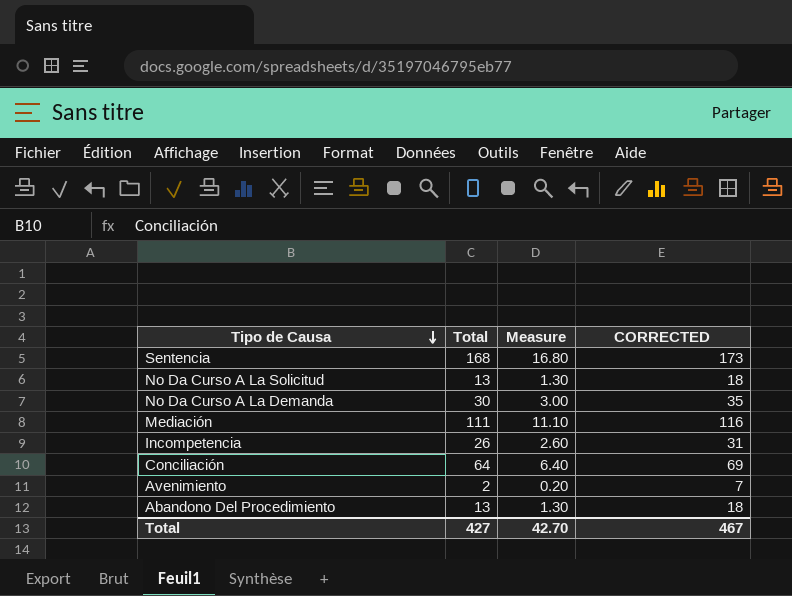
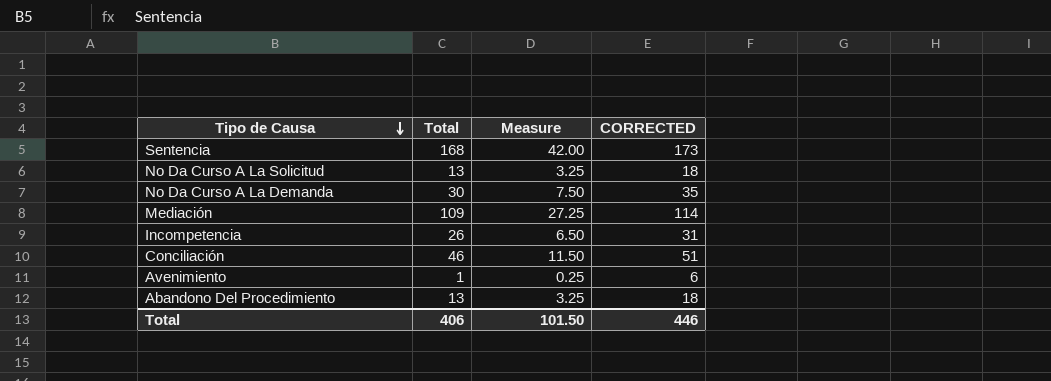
column Measure | formula: [Total] * 0.1 -> [Total] * 0.25
Mediación | Total: 111 -> 109
Mediación | CORRECTED: 116 -> 114
Conciliación | Total: 64 -> 46
Conciliación | CORRECTED: 69 -> 51
Avenimiento | Total: 2 -> 1
Avenimiento | CORRECTED: 7 -> 6
Total | Total: 427 -> 406
Total | Measure: 42.70 -> 101.50
Total | CORRECTED: 467 -> 446

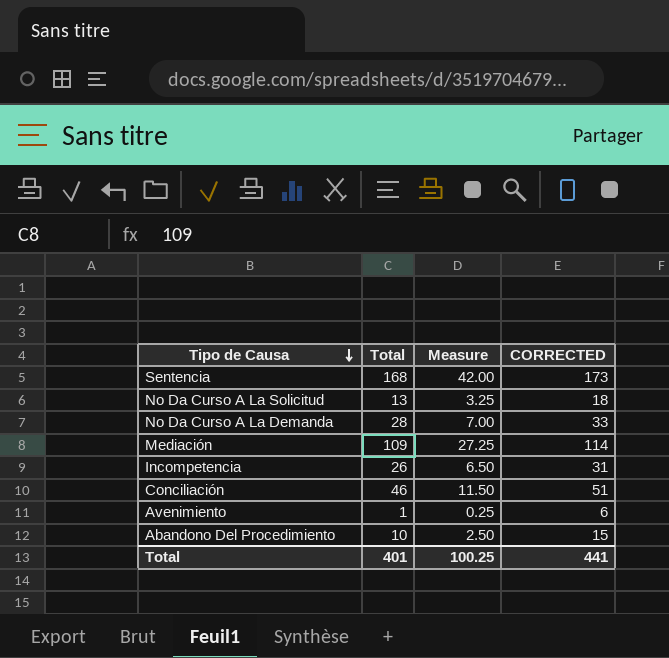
No Da Curso A La Demanda | Total: 30 -> 28
No Da Curso A La Demanda | Measure: 7.50 -> 7.00
No Da Curso A La Demanda | CORRECTED: 35 -> 33
Abandono Del Procedimiento | Total: 13 -> 10
Abandono Del Procedimiento | Measure: 3.25 -> 2.50
Abandono Del Procedimiento | CORRECTED: 18 -> 15
Total | Total: 406 -> 401
Total | Measure: 101.50 -> 100.25
Total | CORRECTED: 446 -> 441

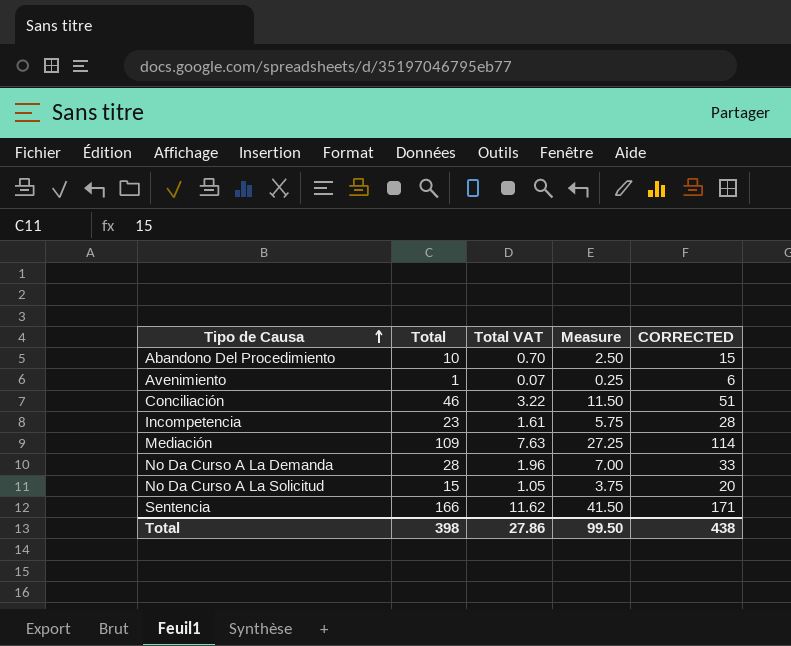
row order: Tipo de Causa descending -> Tipo de Causa ascending
column Total VAT | formula: none -> [Total] * 0.07
Incompetencia | Total: 26 -> 23
Incompetencia | Measure: 6.50 -> 5.75
Incompetencia | CORRECTED: 31 -> 28
No Da Curso A La Solicitud | Total: 13 -> 15
No Da Curso A La Solicitud | Measure: 3.25 -> 3.75
No Da Curso A La Solicitud | CORRECTED: 18 -> 20
Sentencia | Total: 168 -> 166
Sentencia | Measure: 42.00 -> 41.50
Sentencia | CORRECTED: 173 -> 171
Total | Total: 401 -> 398
Total | Measure: 100.25 -> 99.50
Total | CORRECTED: 441 -> 438

